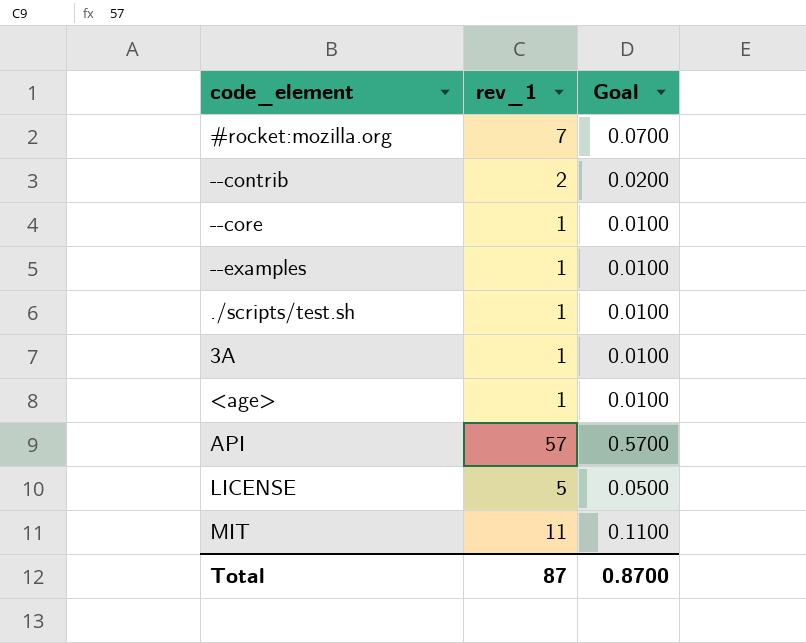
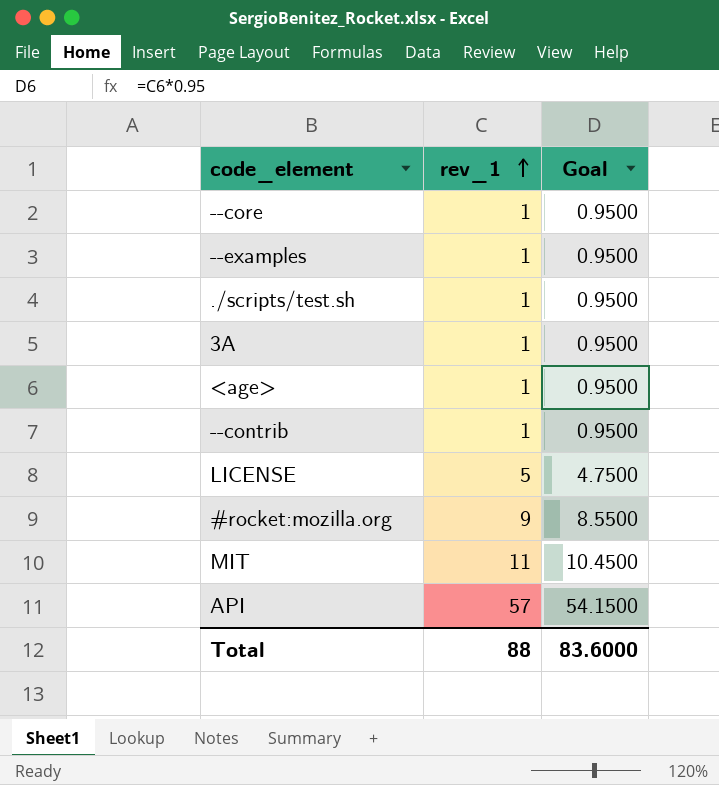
row order: none -> rev_1 ascending
column Goal | formula: [rev_1] * 0.01 -> [rev_1] * 0.95
--contrib | rev_1: 2 -> 1
#rocket:mozilla.org | rev_1: 7 -> 9
Total | rev_1: 87 -> 88
Total | Goal: 0.8700 -> 83.6000

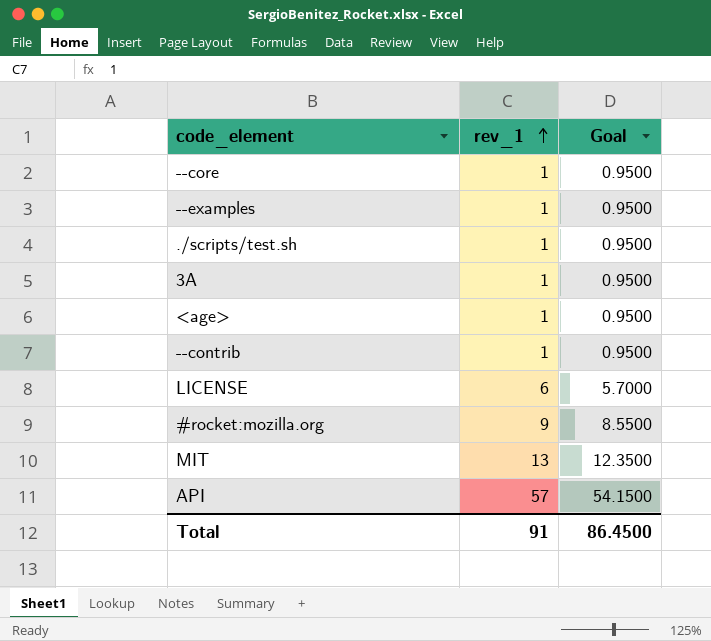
LICENSE | rev_1: 5 -> 6
LICENSE | Goal: 4.7500 -> 5.7000
MIT | rev_1: 11 -> 13
MIT | Goal: 10.4500 -> 12.3500
Total | rev_1: 88 -> 91
Total | Goal: 83.6000 -> 86.4500

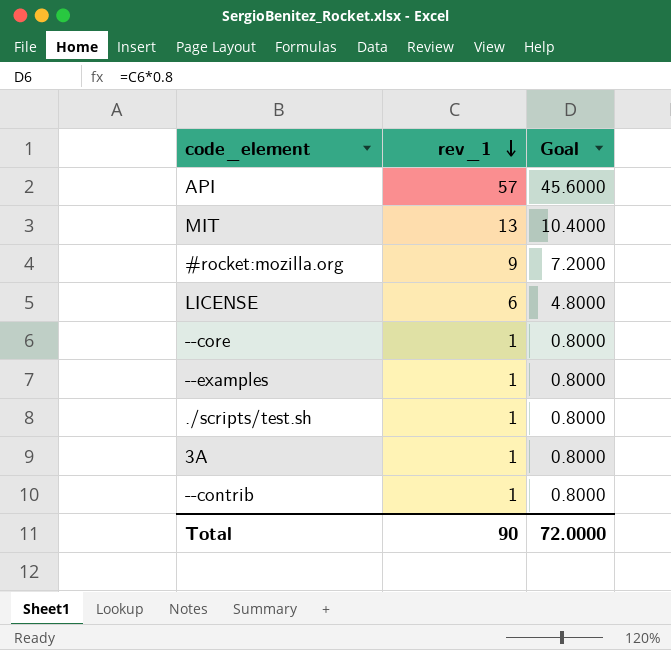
row order: rev_1 ascending -> rev_1 descending
column Goal | formula: [rev_1] * 0.95 -> [rev_1] * 0.8
row <age>: 1 | 0.9500 -> none
Total | rev_1: 91 -> 90
Total | Goal: 86.4500 -> 72.0000

